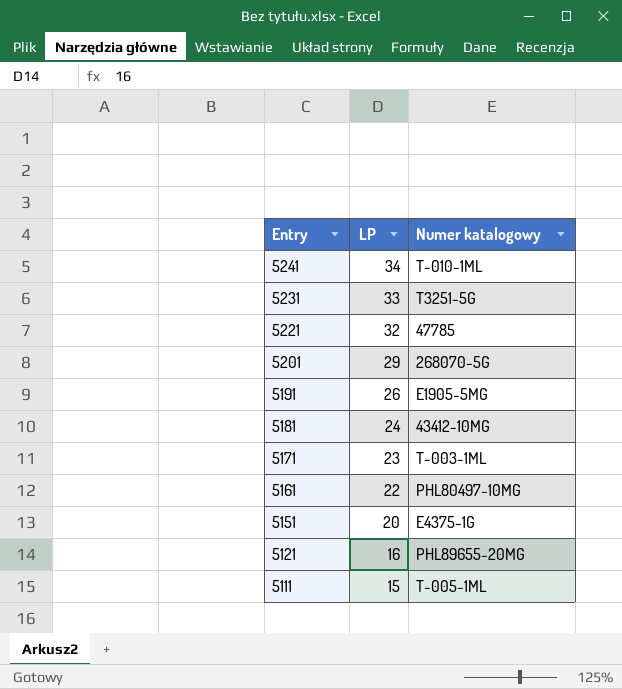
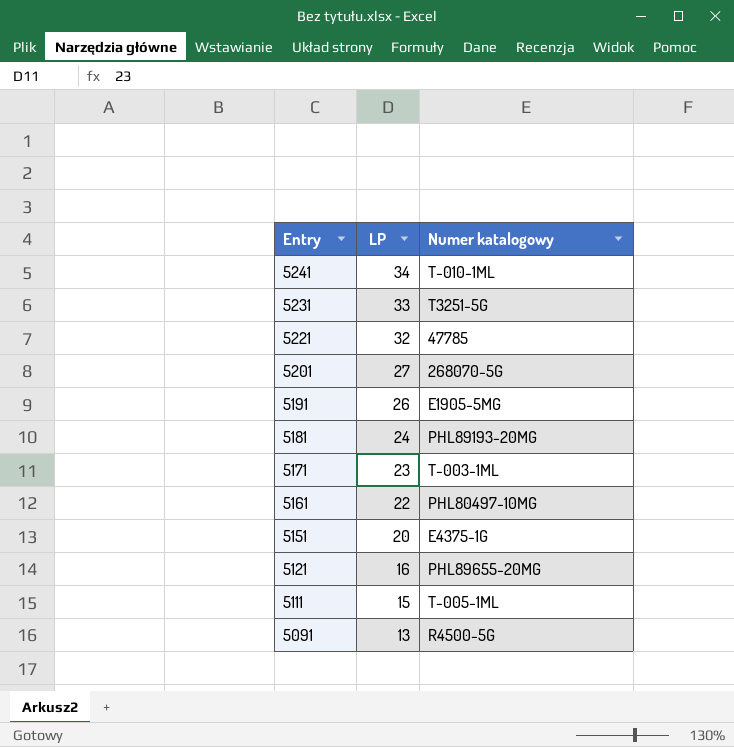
5201 | LP: 29 -> 27
5181 | Numer katalogowy: 43412-10MG -> PHL89193-20MG
row 5091: none -> 13 | R4500-5G

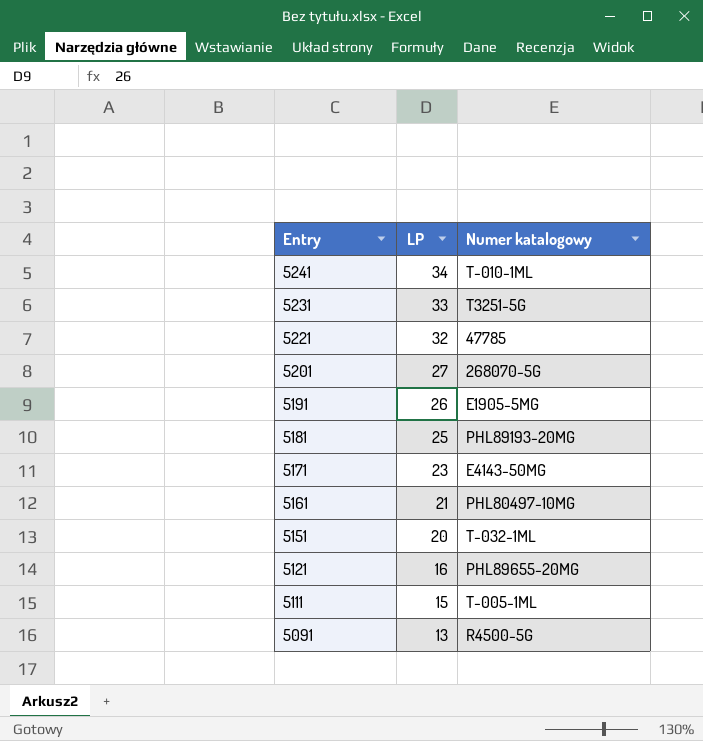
5181 | LP: 24 -> 25
5171 | Numer katalogowy: T-003-1ML -> E4143-50MG
5161 | LP: 22 -> 21
5151 | Numer katalogowy: E4375-1G -> T-032-1ML

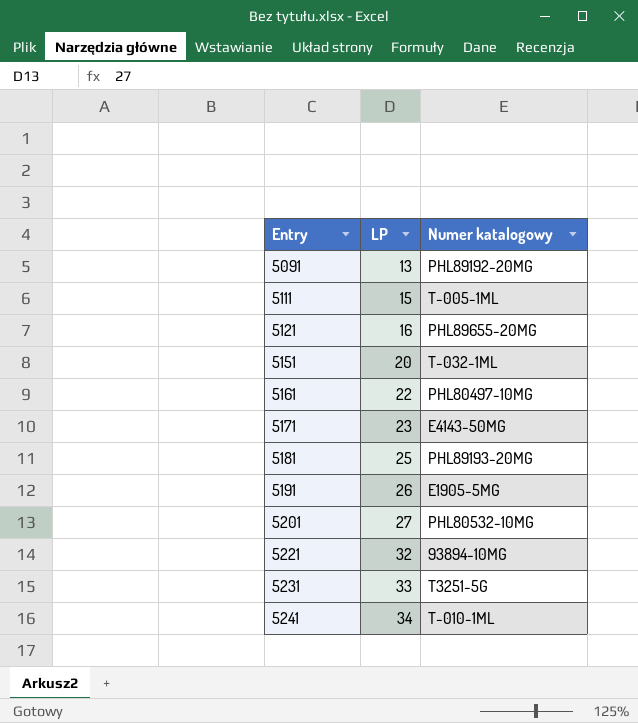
row order: Entry descending -> Entry ascending
5091 | Numer katalogowy: R4500-5G -> PHL89192-20MG
5161 | LP: 21 -> 22
5201 | Numer katalogowy: 268070-5G -> PHL80532-10MG
5221 | Numer katalogowy: 47785 -> 93894-10MG

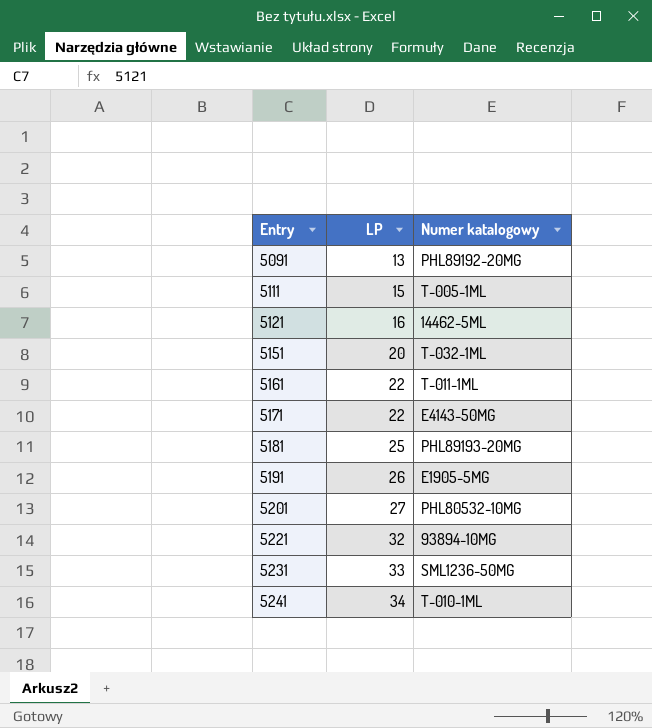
5121 | Numer katalogowy: PHL89655-20MG -> 14462-5ML
5161 | Numer katalogowy: PHL80497-10MG -> T-011-1ML
5171 | LP: 23 -> 22
5231 | Numer katalogowy: T3251-5G -> SML1236-50MG

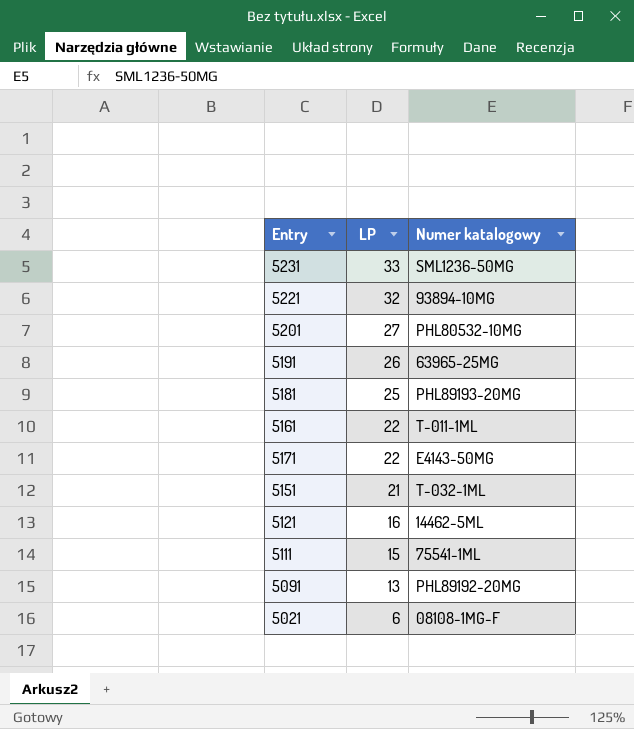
row order: Entry ascending -> LP descending
row 5241: 34 | T-010-1ML -> none
5191 | Numer katalogowy: E1905-5MG -> 63965-25MG
5151 | LP: 20 -> 21
5111 | Numer katalogowy: T-005-1ML -> 75541-1ML
row 5021: none -> 6 | 08108-1MG-F

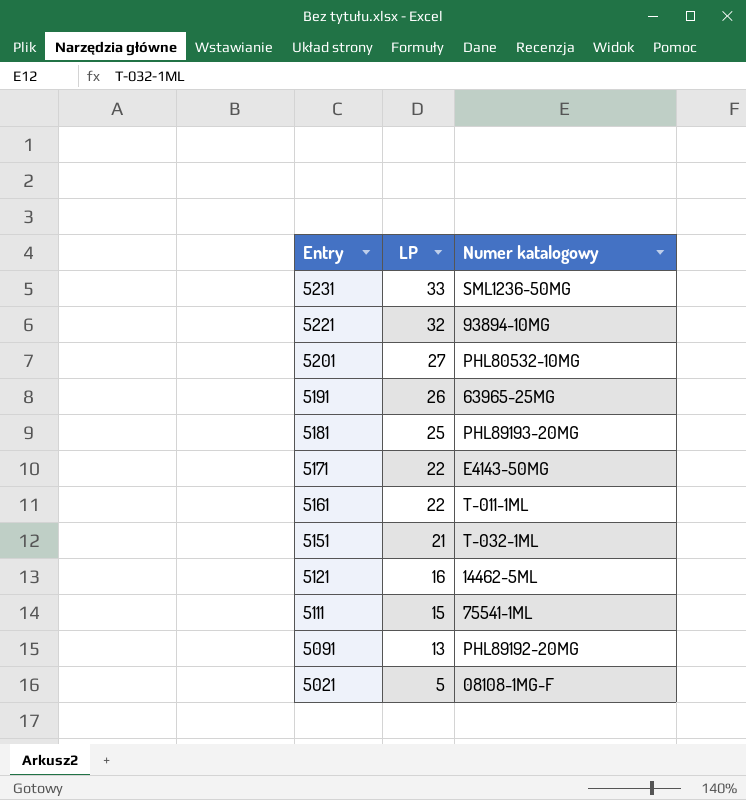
row order: LP descending -> Entry descending
5021 | LP: 6 -> 5

